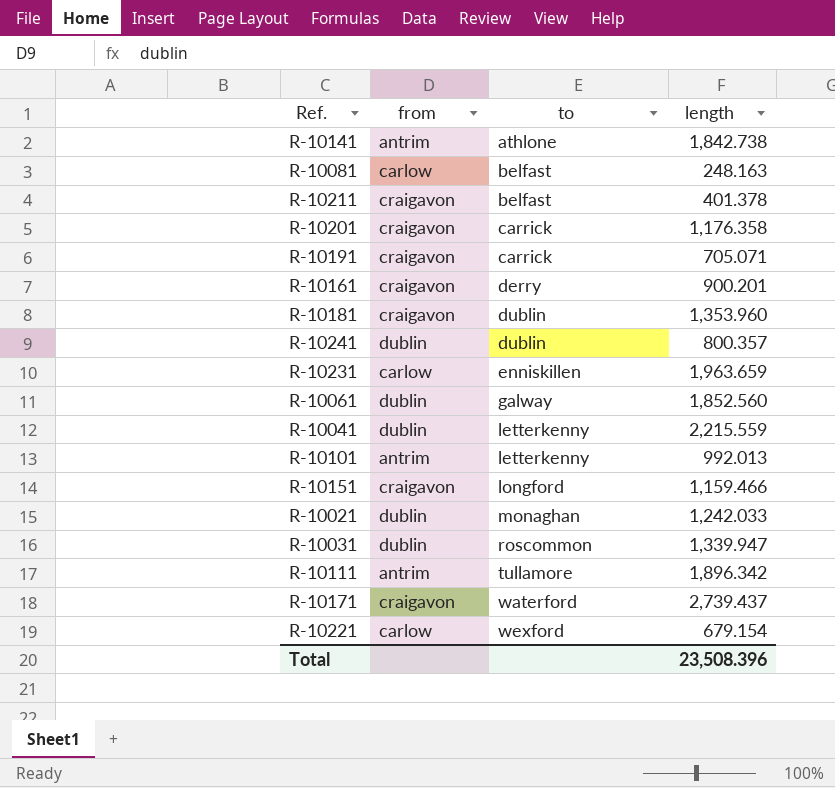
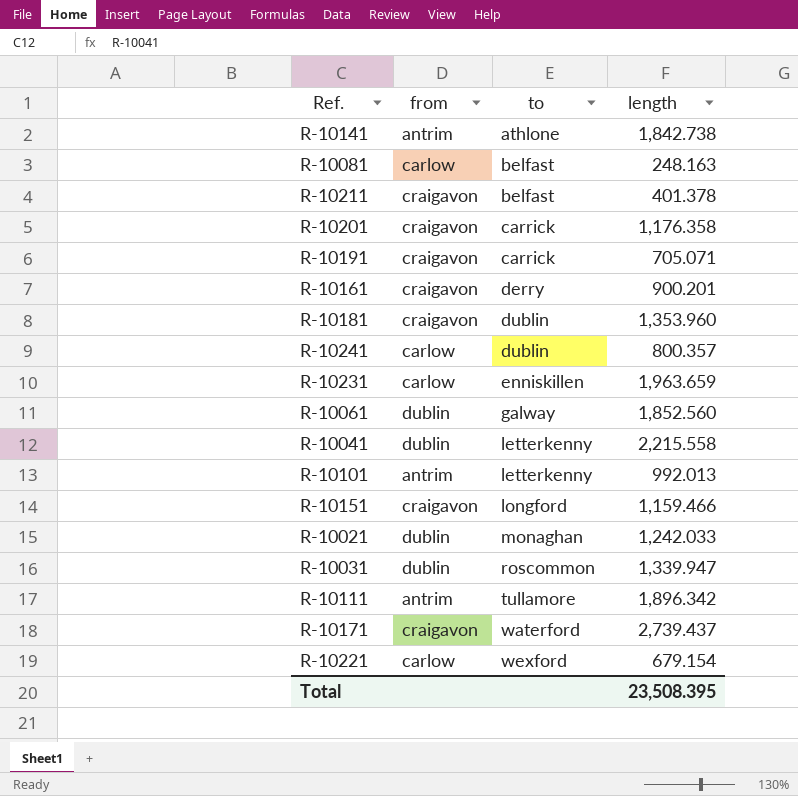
R-10241 | from: dublin -> carlow
R-10041 | length: 2,215.559 -> 2,215.558
Total | length: 23,508.396 -> 23,508.395

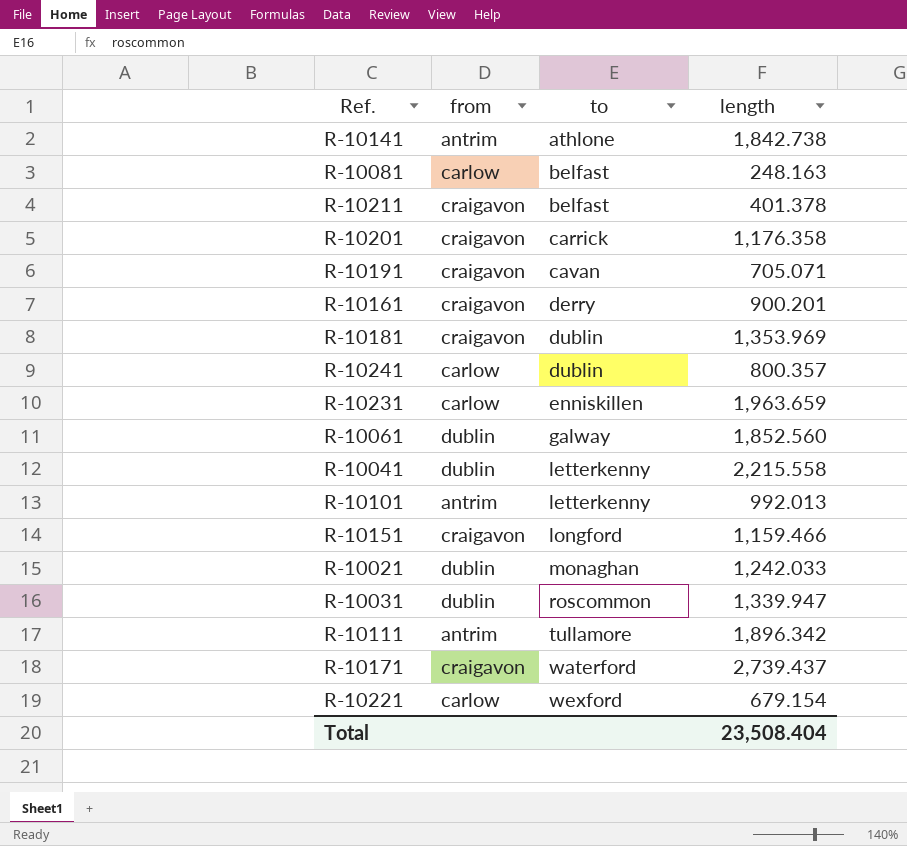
R-10191 | to: carrick -> cavan
R-10181 | length: 1,353.960 -> 1,353.969
Total | length: 23,508.395 -> 23,508.404

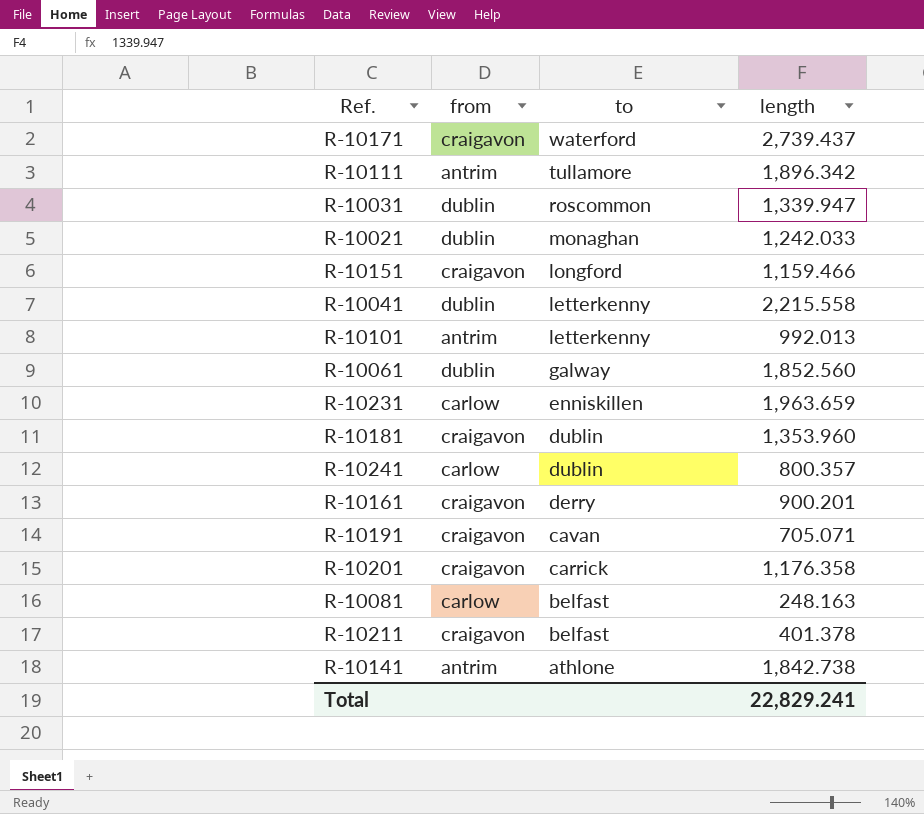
row order: to ascending -> to descending
row R-10221: carlow | wexford | 679.154 -> none
R-10181 | length: 1,353.969 -> 1,353.960
Total | length: 23,508.404 -> 22,829.241

